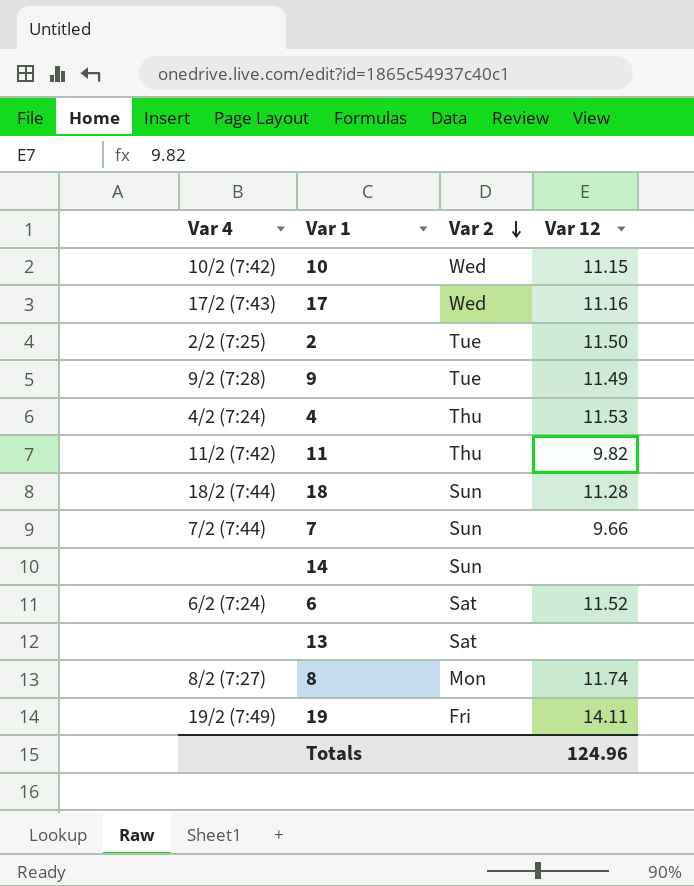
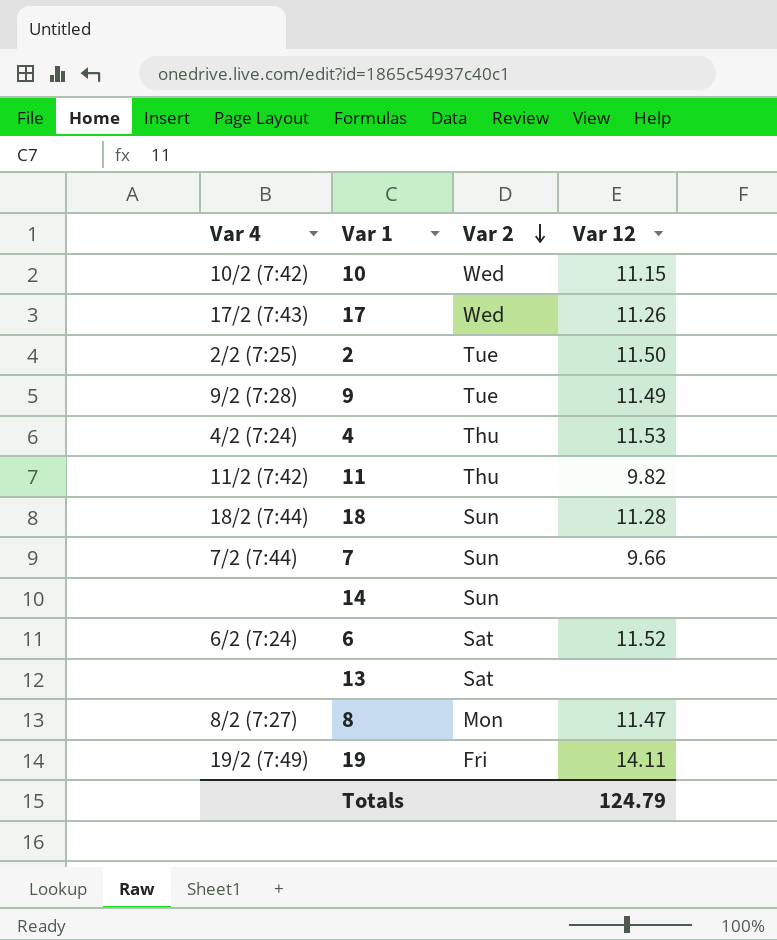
17 | Var 12: 11.16 -> 11.26
8 | Var 12: 11.74 -> 11.47
Totals | Var 12: 124.96 -> 124.79

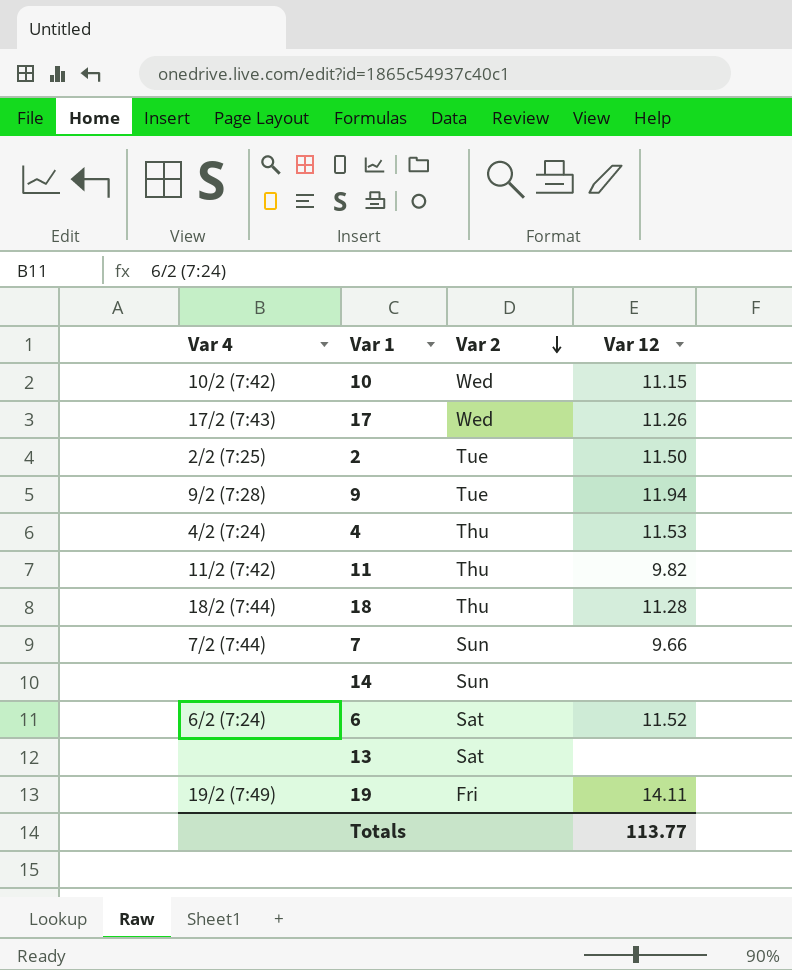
row 8: 8/2 (7:27) | Mon | 11.47 -> none
9 | Var 12: 11.49 -> 11.94
18 | Var 2: Sun -> Thu
Totals | Var 12: 124.79 -> 113.77

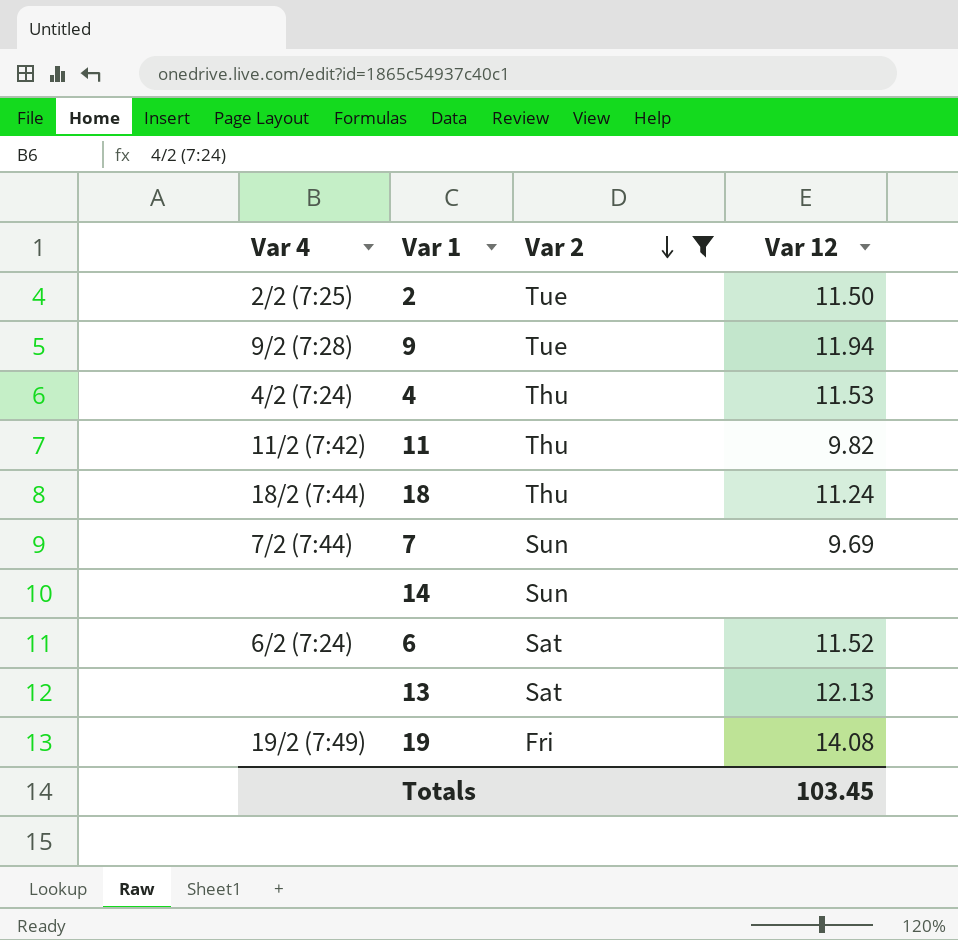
filter: none -> Var 2 != Wed
18 | Var 12: 11.28 -> 11.24
7 | Var 12: 9.66 -> 9.69
13 | Var 12: none -> 12.13
19 | Var 12: 14.11 -> 14.08
Totals | Var 12: 113.77 -> 103.45

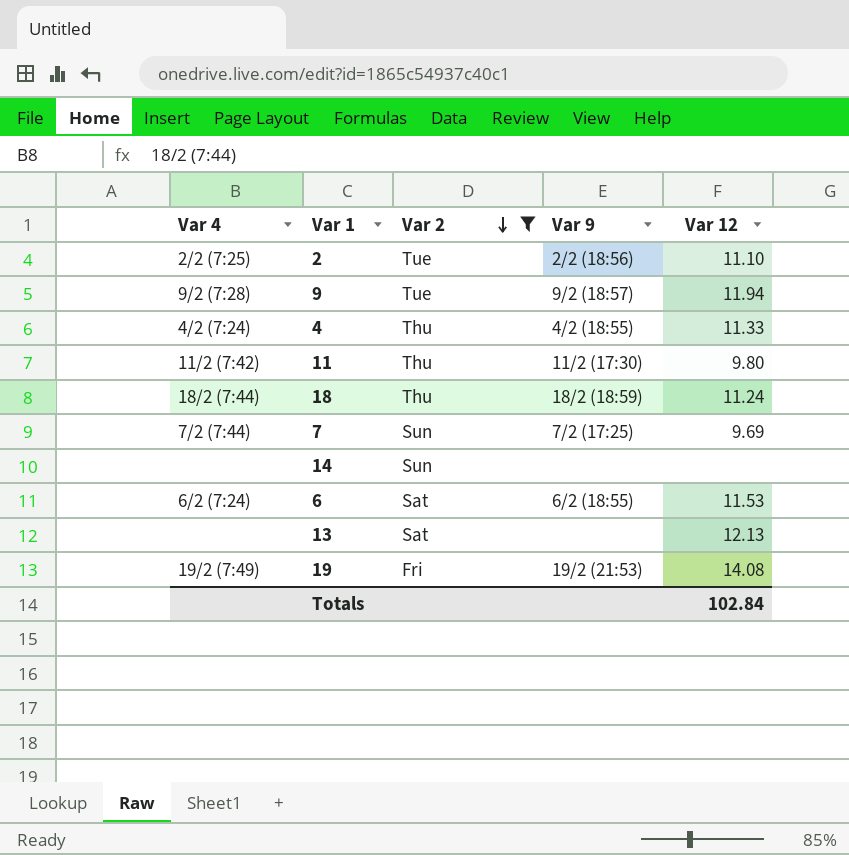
column Var 9 | position: none -> 4
2 | Var 12: 11.50 -> 11.10
4 | Var 12: 11.53 -> 11.33
11 | Var 12: 9.82 -> 9.80
6 | Var 12: 11.52 -> 11.53
Totals | Var 12: 103.45 -> 102.84

